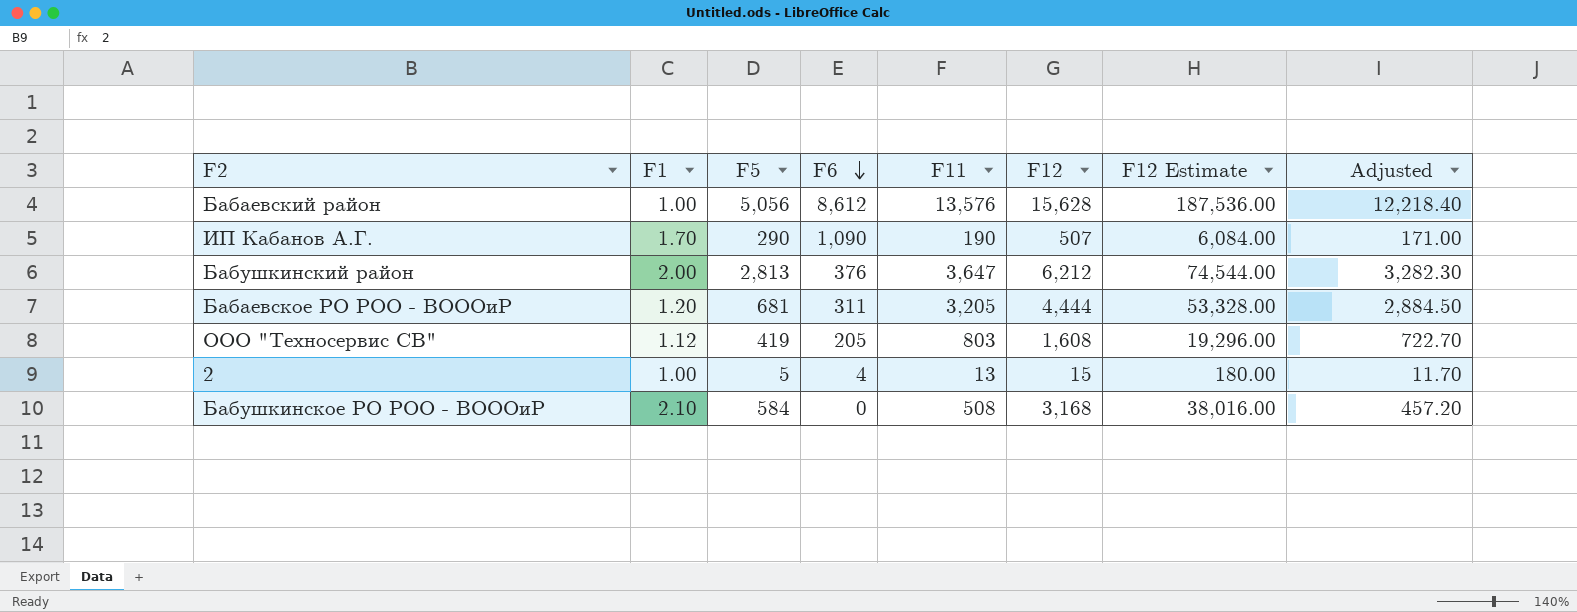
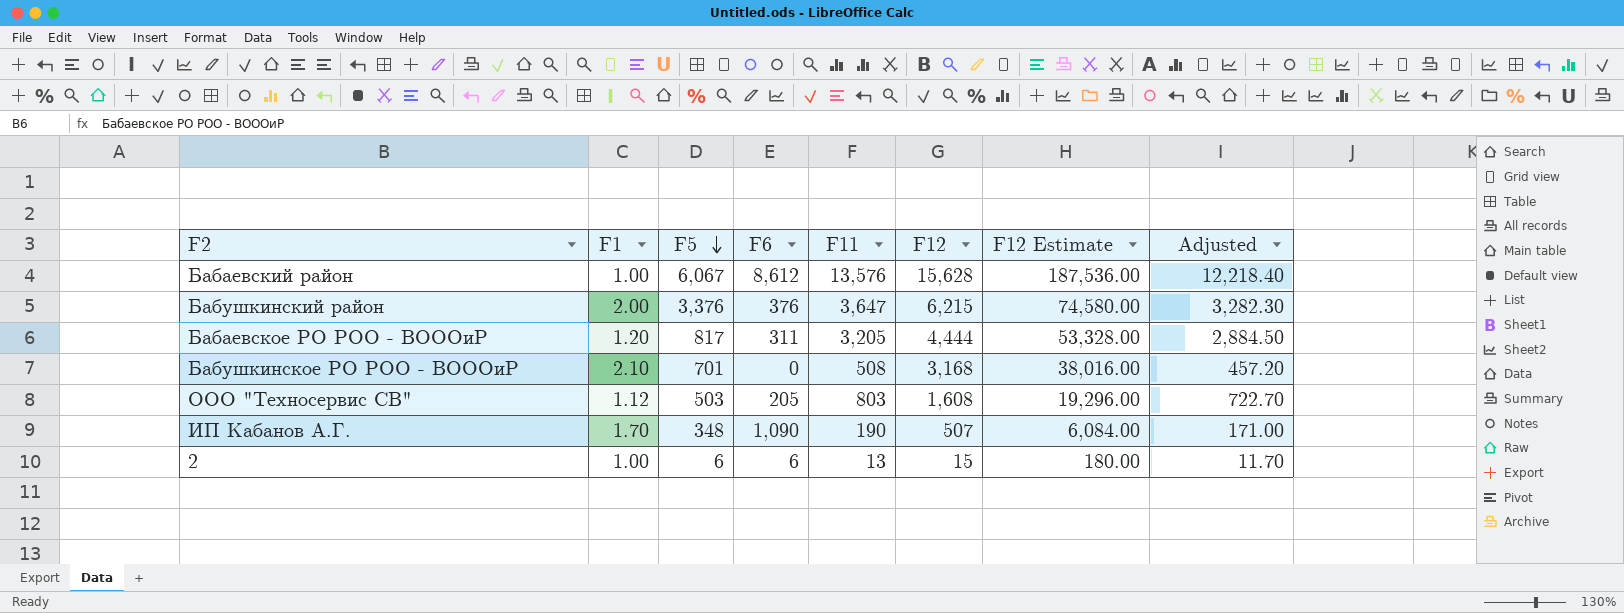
row order: F6 descending -> F5 descending
Бабаевский район | F5: 5,056 -> 6,067
Бабушкинский район | F5: 2,813 -> 3,376
Бабушкинский район | F12: 6,212 -> 6,215
Бабушкинский район | F12 Estimate: 74,544.00 -> 74,580.00
Бабаевское РО РОО - ВОООиР | F5: 681 -> 817
Бабушкинское РО РОО - ВОООиР | F5: 584 -> 701
ООО "Техносервис СВ" | F5: 419 -> 503
ИП Кабанов А.Г. | F5: 290 -> 348
2 | F5: 5 -> 6
2 | F6: 4 -> 6

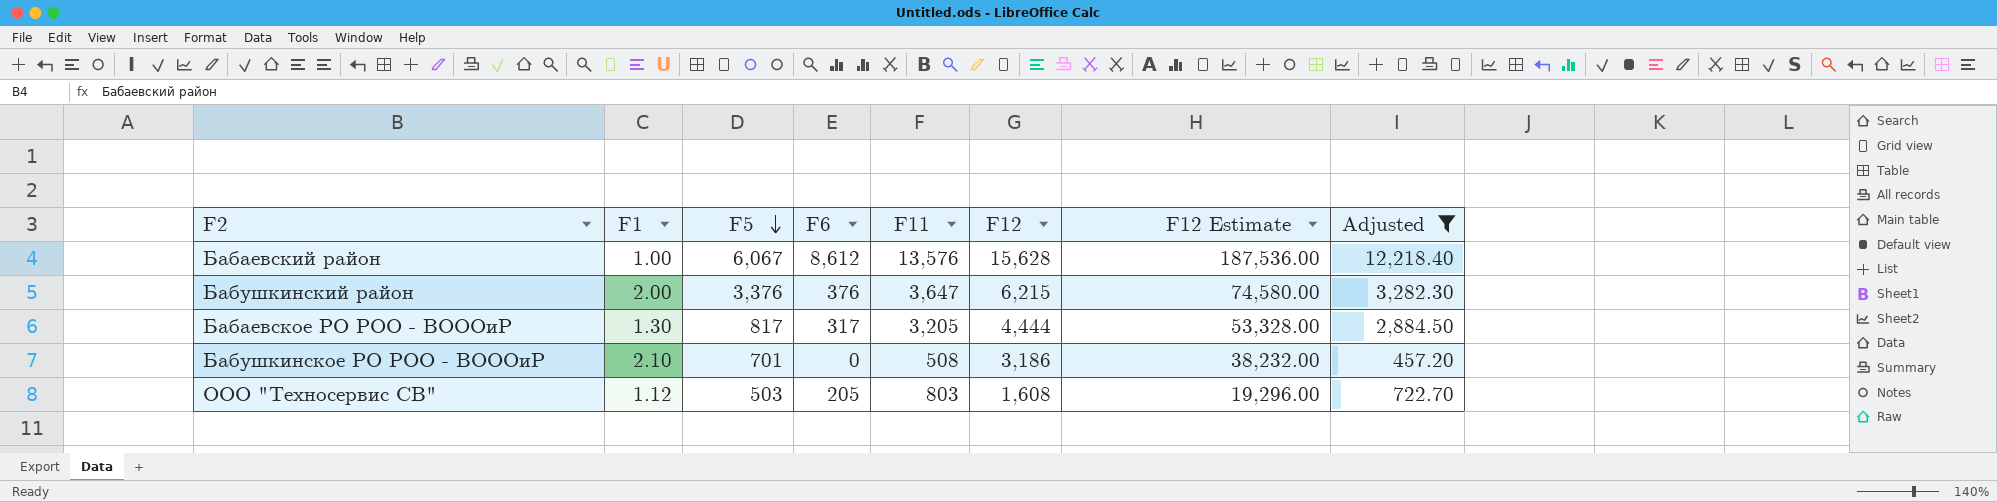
filter: none -> Adjusted >= 457.20
Бабаевское РО РОО - ВОООиР | F1: 1.20 -> 1.30
Бабаевское РО РОО - ВОООиР | F6: 311 -> 317
Бабушкинское РО РОО - ВОООиР | F12: 3,168 -> 3,186
Бабушкинское РО РОО - ВОООиР | F12 Estimate: 38,016.00 -> 38,232.00

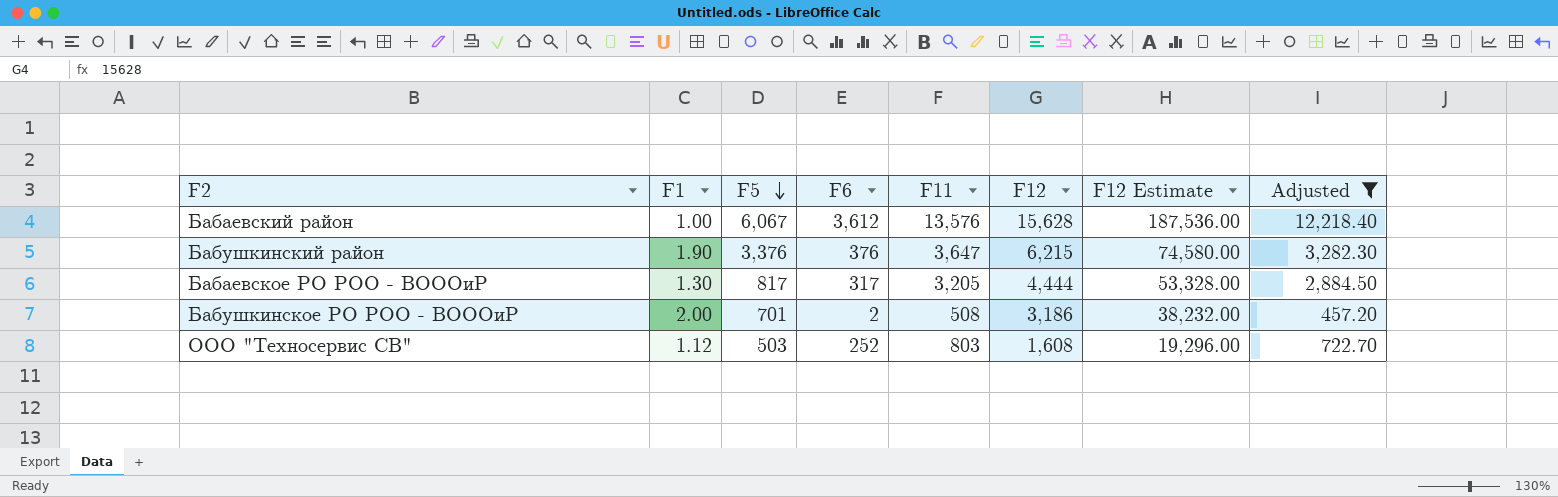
Бабаевский район | F6: 8,612 -> 3,612
Бабушкинский район | F1: 2.00 -> 1.90
Бабушкинское РО РОО - ВОООиР | F1: 2.10 -> 2.00
Бабушкинское РО РОО - ВОООиР | F6: 0 -> 2
ООО "Техносервис СВ" | F6: 205 -> 252

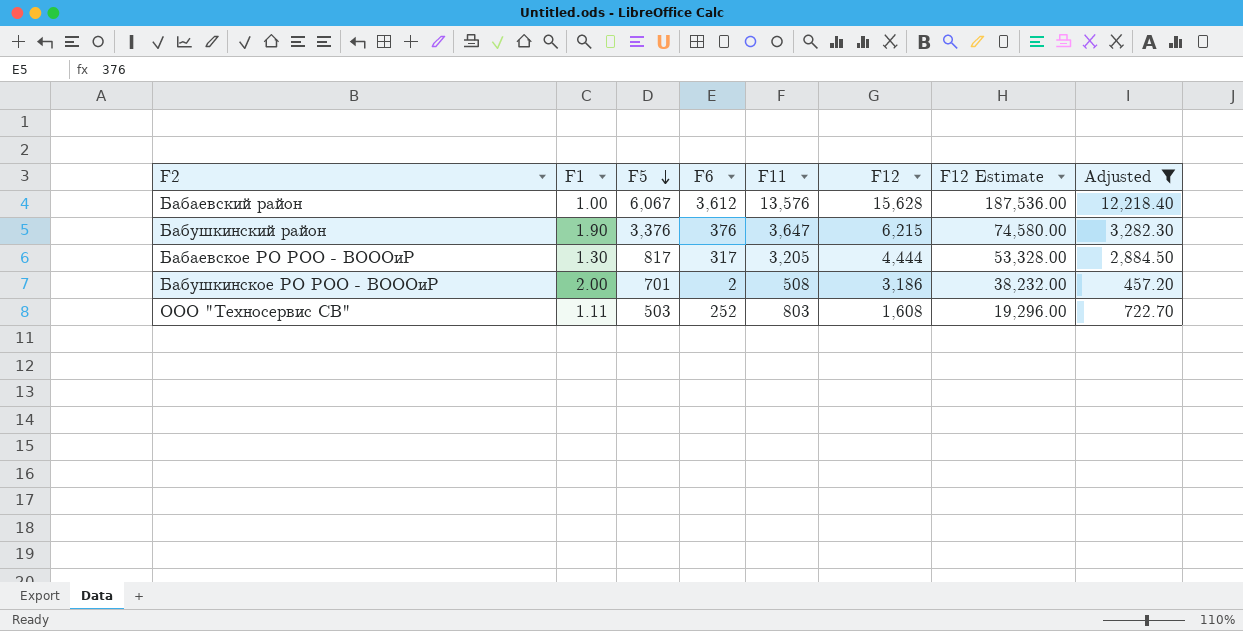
ООО "Техносервис СВ" | F1: 1.12 -> 1.11

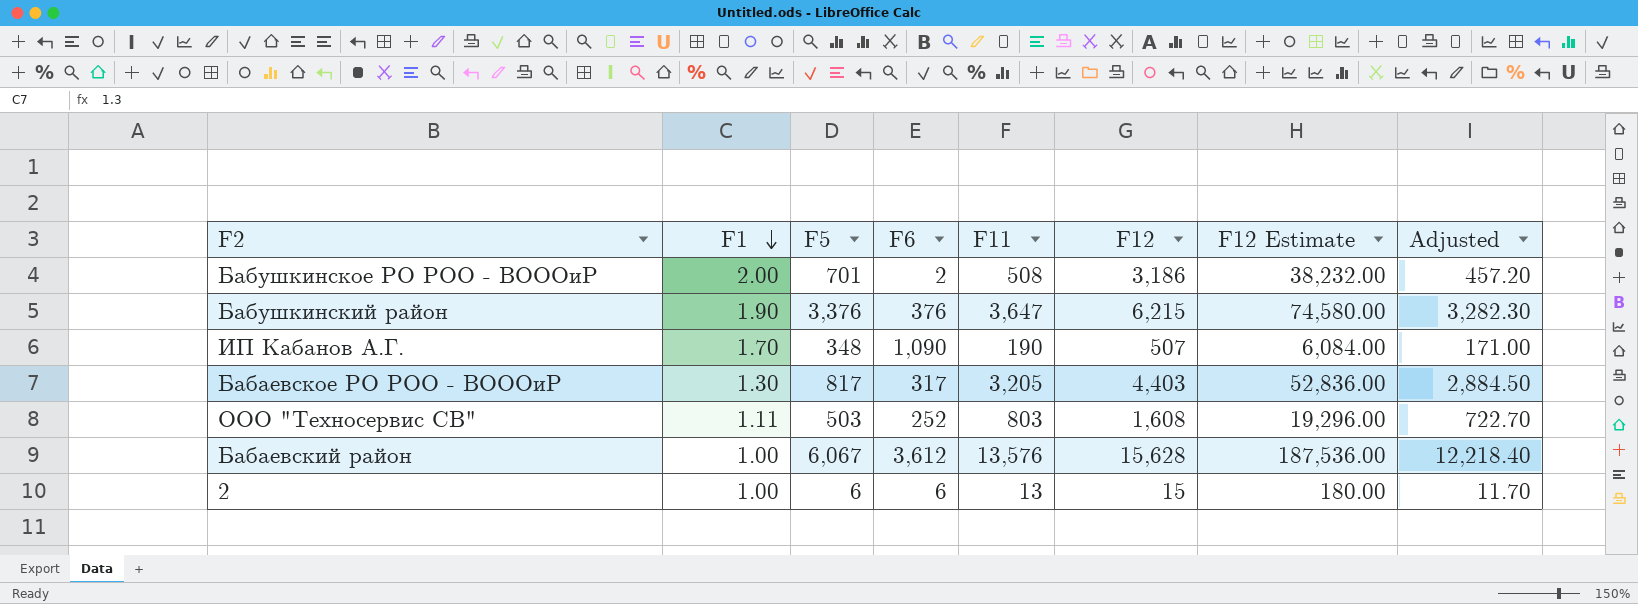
filter: Adjusted >= 457.20 -> none
row order: F5 descending -> F1 descending
Бабаевское РО РОО - ВОООиР | F12: 4,444 -> 4,403
Бабаевское РО РОО - ВОООиР | F12 Estimate: 53,328.00 -> 52,836.00

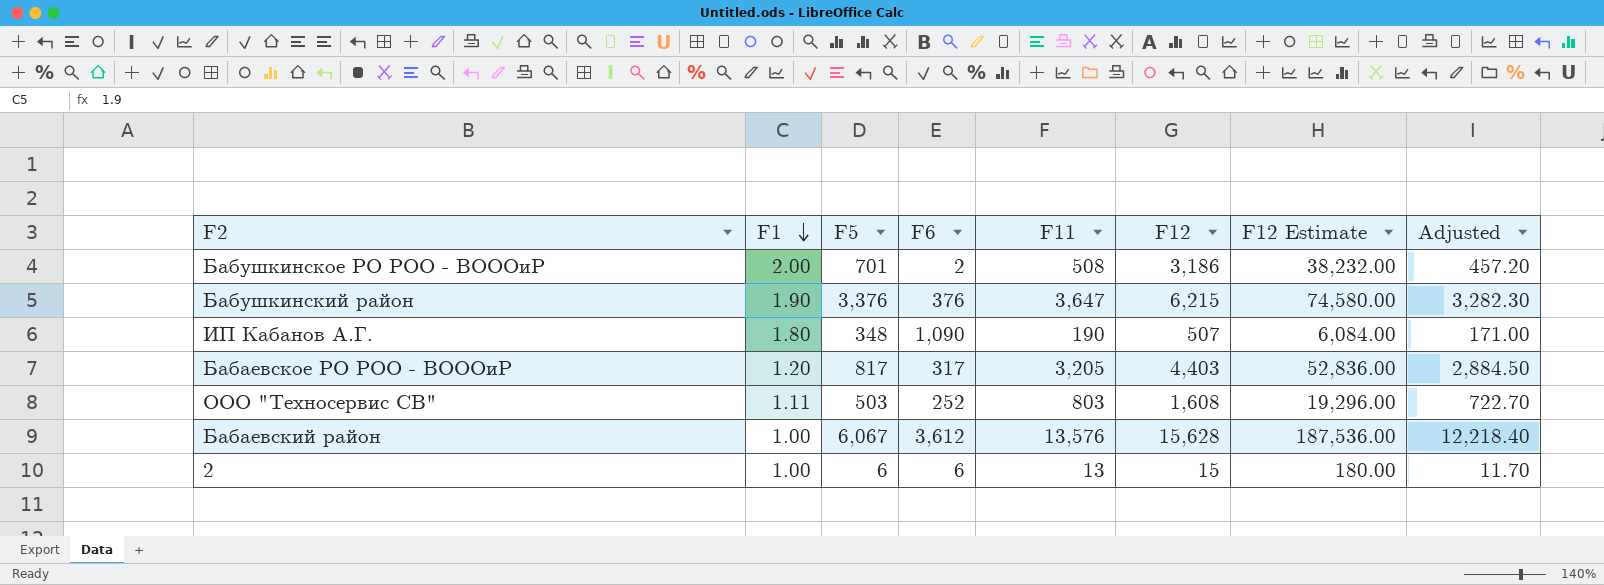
ИП Кабанов А.Г. | F1: 1.70 -> 1.80
Бабаевское РО РОО - ВОООиР | F1: 1.30 -> 1.20

